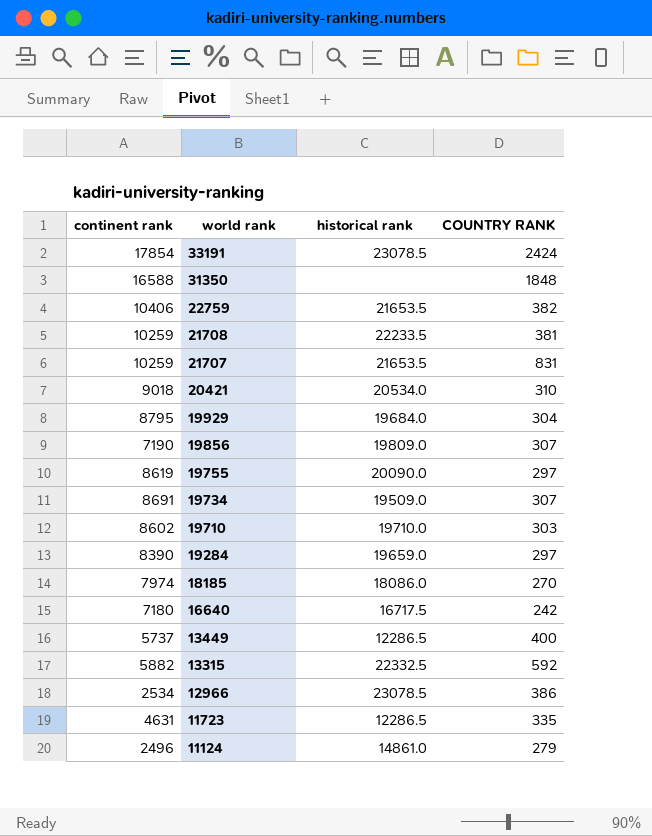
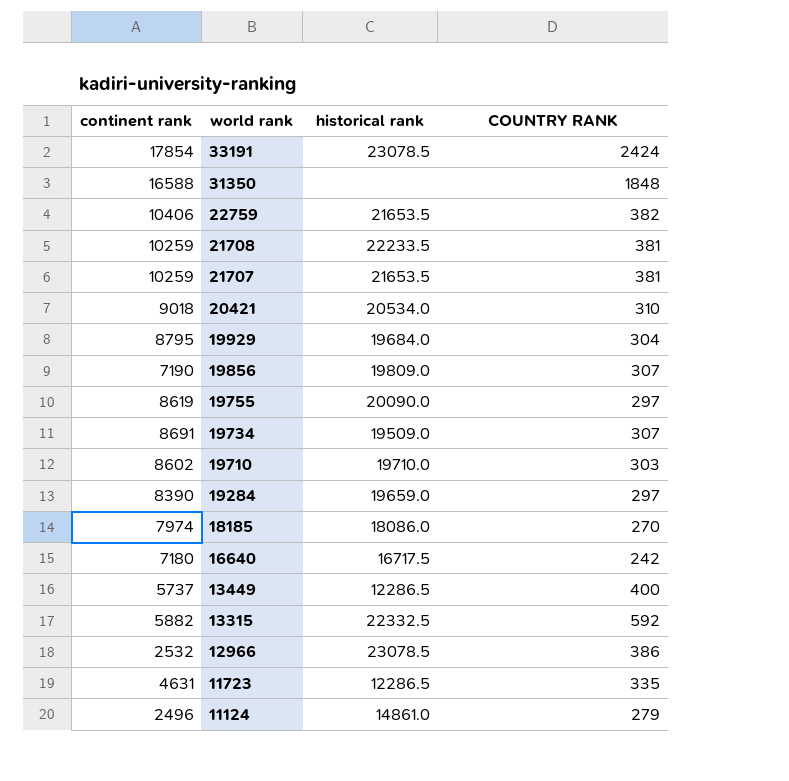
21707 | COUNTRY RANK: 831 -> 381
12966 | continent rank: 2534 -> 2532

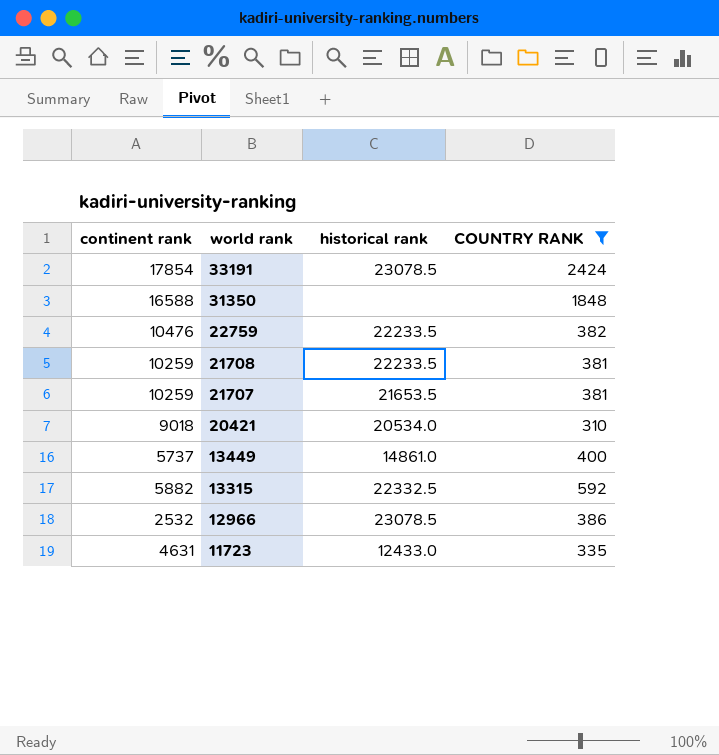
filter: none -> COUNTRY RANK >= 310
22759 | continent rank: 10406 -> 10476
22759 | historical rank: 21653.5 -> 22233.5
13449 | historical rank: 12286.5 -> 14861.0
11723 | historical rank: 12286.5 -> 12433.0

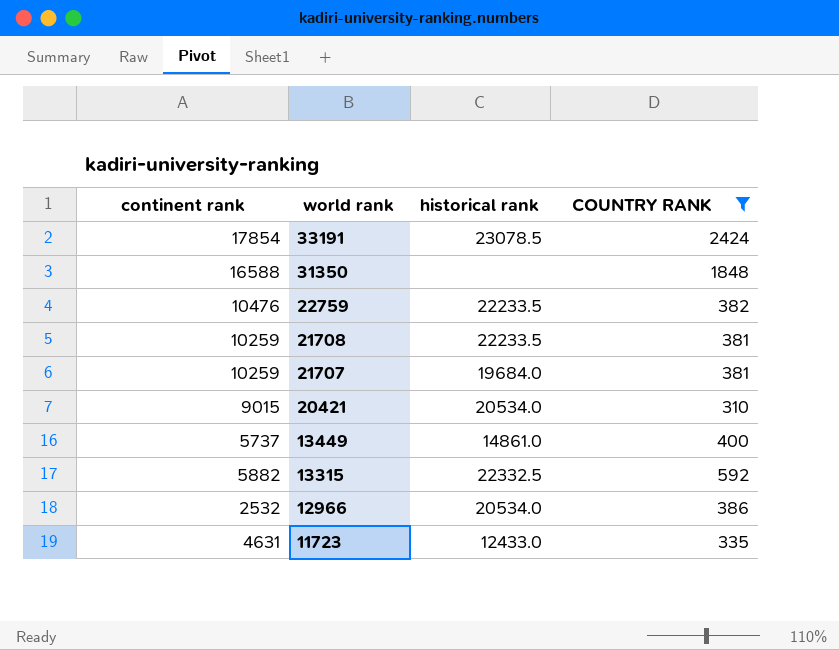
21707 | historical rank: 21653.5 -> 19684.0
20421 | continent rank: 9018 -> 9015
12966 | historical rank: 23078.5 -> 20534.0

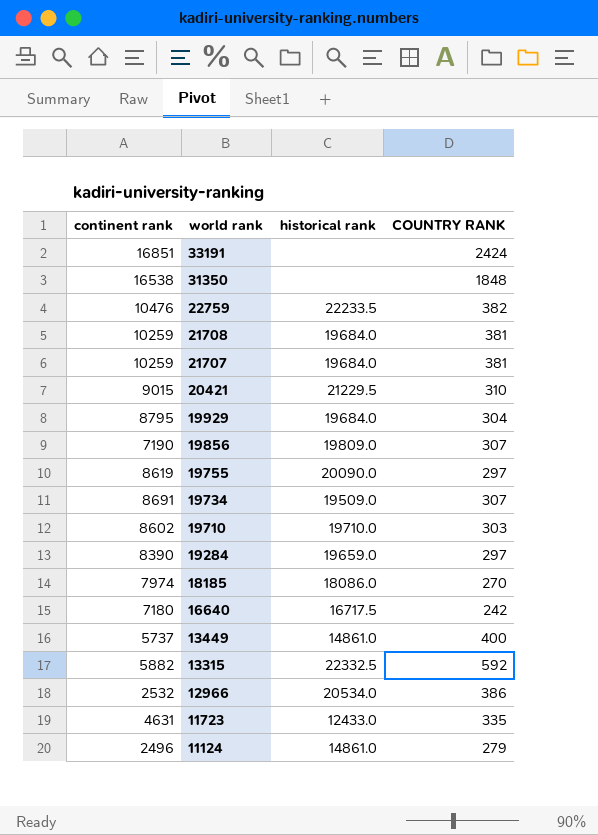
filter: COUNTRY RANK >= 310 -> none
33191 | continent rank: 17854 -> 16851
33191 | historical rank: 23078.5 -> none
31350 | continent rank: 16588 -> 16538
21708 | historical rank: 22233.5 -> 19684.0
20421 | historical rank: 20534.0 -> 21229.5

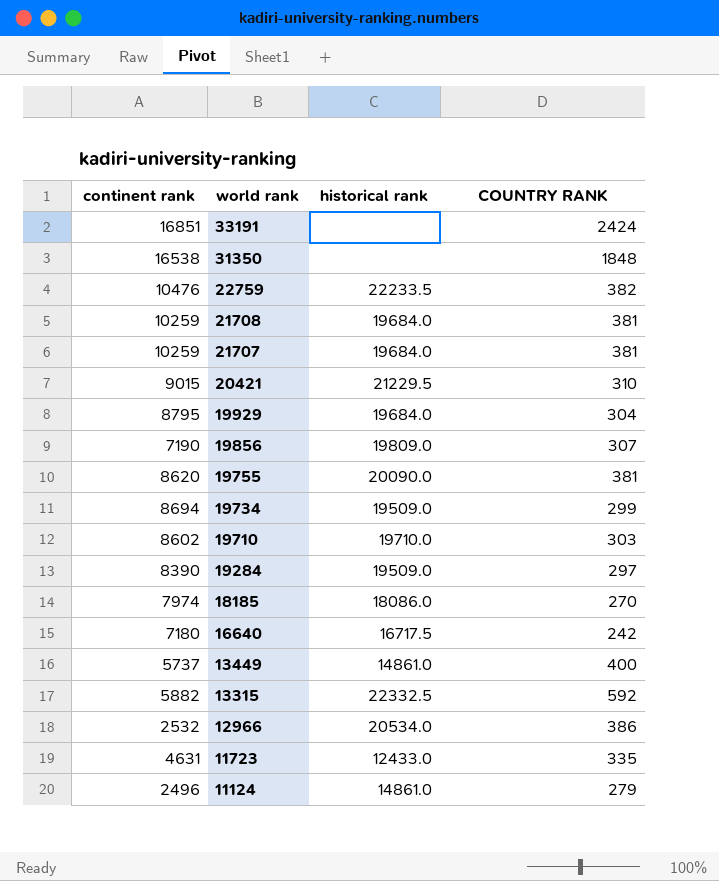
19755 | continent rank: 8619 -> 8620
19755 | COUNTRY RANK: 297 -> 381
19734 | continent rank: 8691 -> 8694
19734 | COUNTRY RANK: 307 -> 299
19284 | historical rank: 19659.0 -> 19509.0

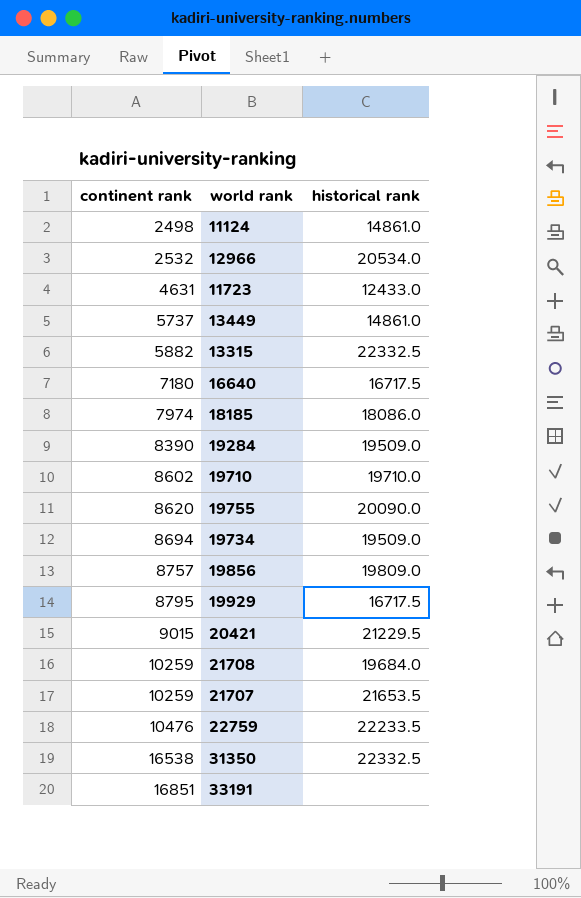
row order: world rank descending -> continent rank ascending
column COUNTRY RANK | position: 4 -> none
11124 | continent rank: 2496 -> 2498
19856 | continent rank: 7190 -> 8757
19929 | historical rank: 19684.0 -> 16717.5
21707 | historical rank: 19684.0 -> 21653.5
31350 | historical rank: none -> 22332.5

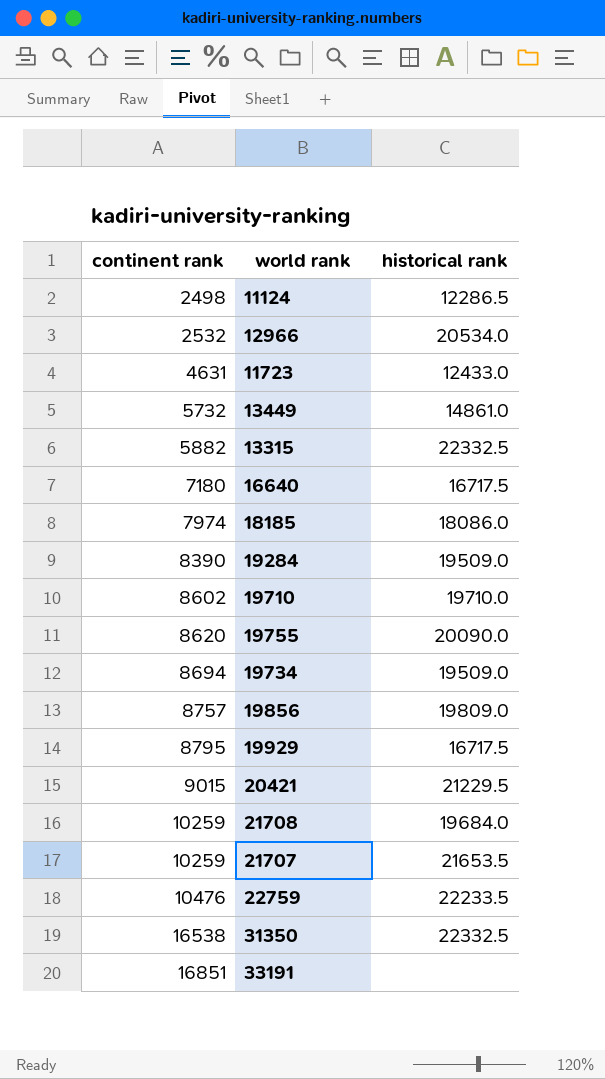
11124 | historical rank: 14861.0 -> 12286.5
13449 | continent rank: 5737 -> 5732

